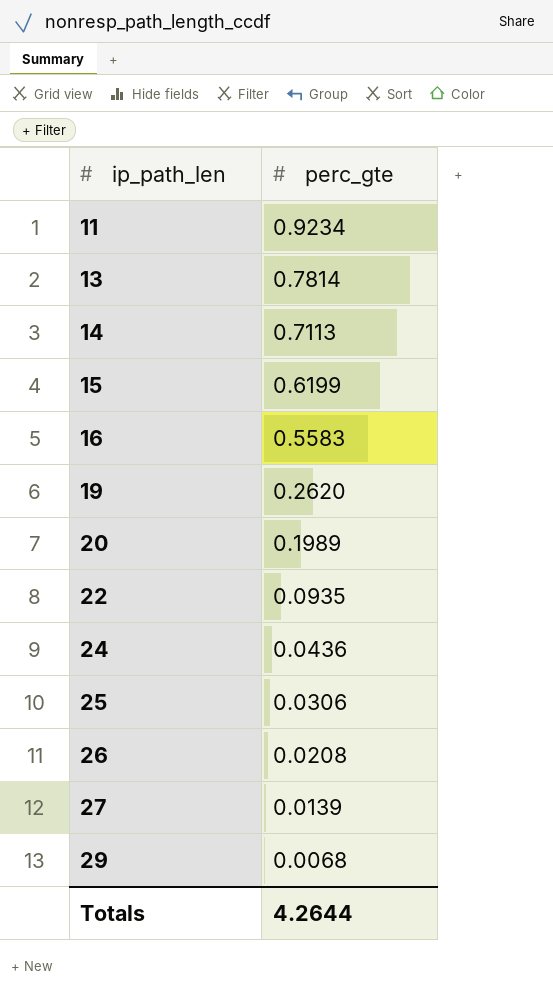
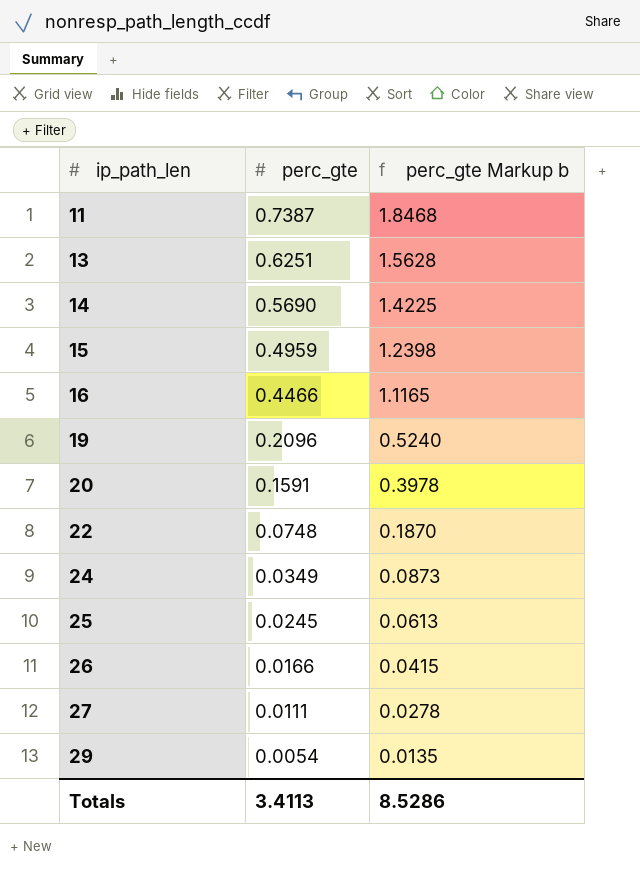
column perc_gte Markup b | formula: none -> [perc_gte] * 2.5
11 | perc_gte: 0.9234 -> 0.7387
13 | perc_gte: 0.7814 -> 0.6251
14 | perc_gte: 0.7113 -> 0.5690
15 | perc_gte: 0.6199 -> 0.4959
16 | perc_gte: 0.5583 -> 0.4466
19 | perc_gte: 0.2620 -> 0.2096
20 | perc_gte: 0.1989 -> 0.1591
22 | perc_gte: 0.0935 -> 0.0748
24 | perc_gte: 0.0436 -> 0.0349
25 | perc_gte: 0.0306 -> 0.0245
26 | perc_gte: 0.0208 -> 0.0166
27 | perc_gte: 0.0139 -> 0.0111
29 | perc_gte: 0.0068 -> 0.0054
Totals | perc_gte: 4.2644 -> 3.4113

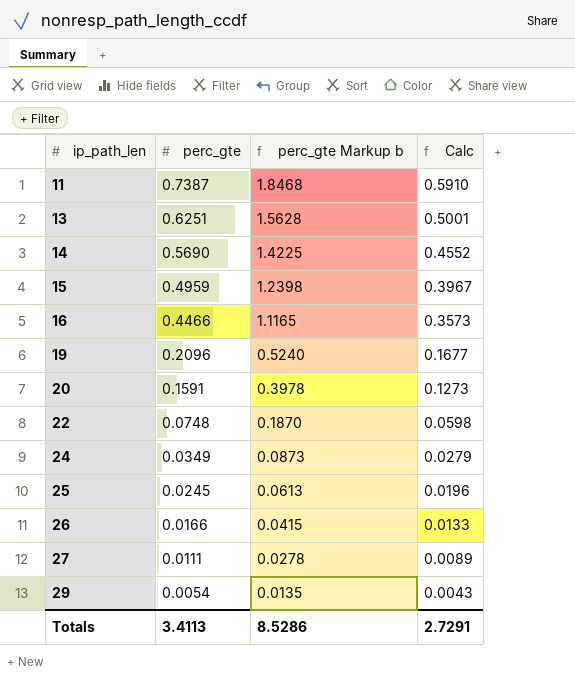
column Calc | formula: none -> [perc_gte] * 0.8

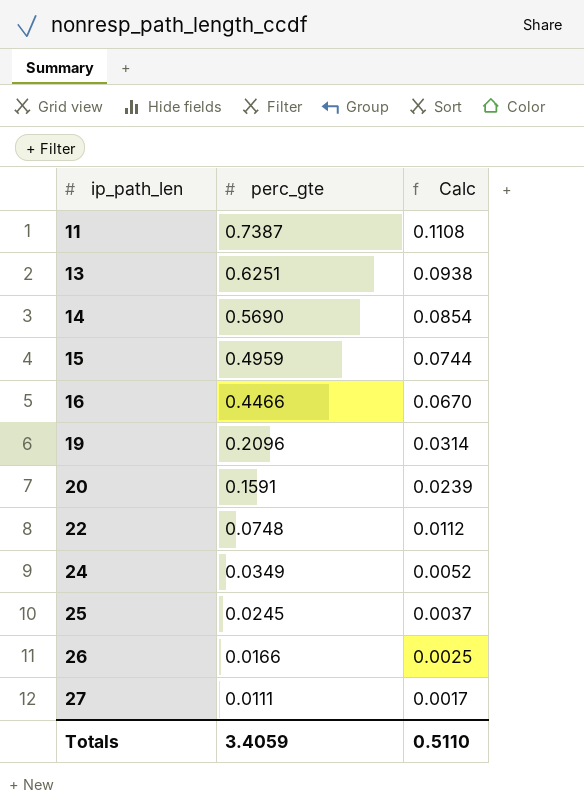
column perc_gte Markup b | formula: [perc_gte] * 2.5 -> none
column Calc | formula: [perc_gte] * 0.8 -> [perc_gte] * 0.15
row 29: 0.0054 | 0.0135 | 0.0043 -> none
Totals | perc_gte: 3.4113 -> 3.4059
Totals | Calc: 2.7291 -> 0.5110

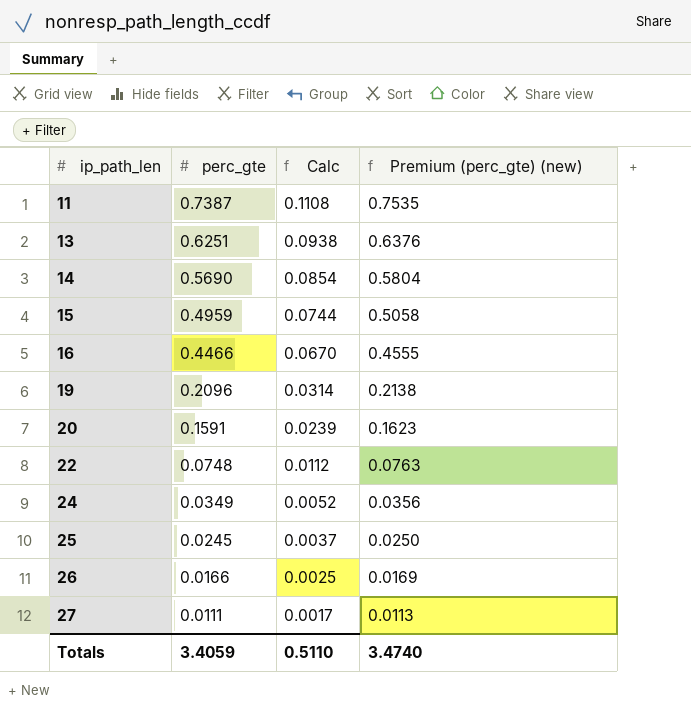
column Premium (perc_gte) (new) | formula: none -> [perc_gte] * 1.02

